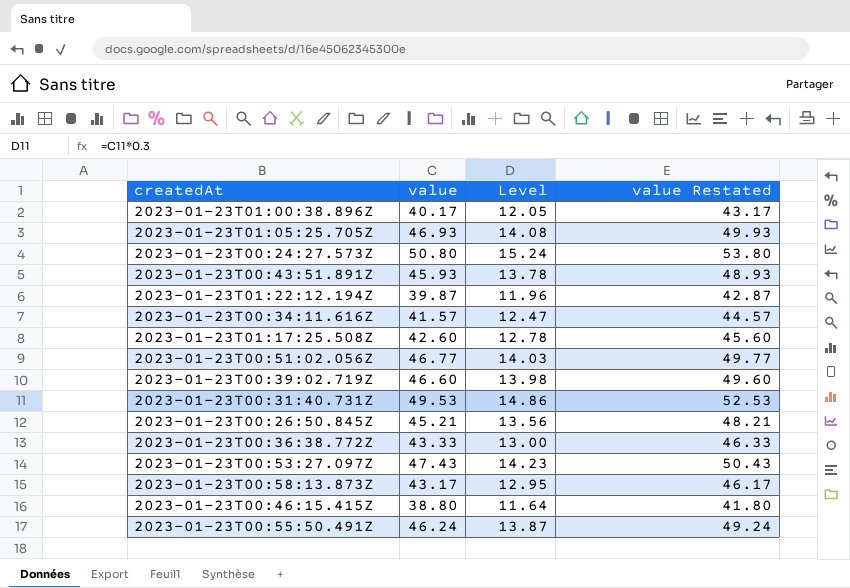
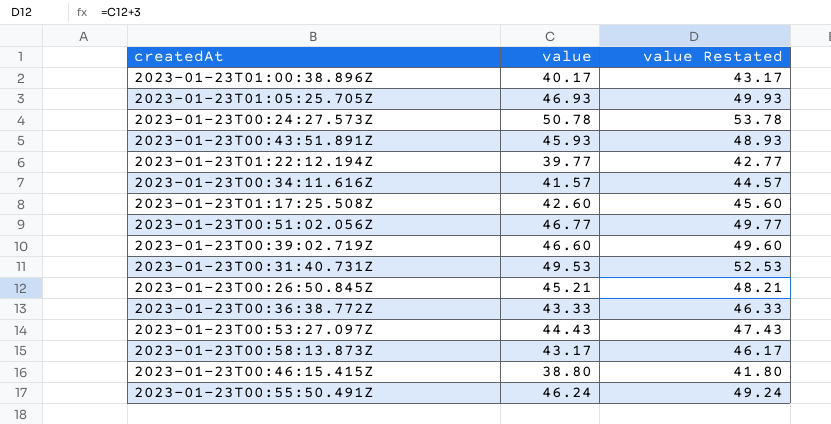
column Level | formula: [value] * 0.3 -> none
2023-01-23T00:24:27.573Z | value: 50.80 -> 50.78
2023-01-23T00:24:27.573Z | value Restated: 53.80 -> 53.78
2023-01-23T01:22:12.194Z | value: 39.87 -> 39.77
2023-01-23T01:22:12.194Z | value Restated: 42.87 -> 42.77
2023-01-23T00:53:27.097Z | value: 47.43 -> 44.43
2023-01-23T00:53:27.097Z | value Restated: 50.43 -> 47.43

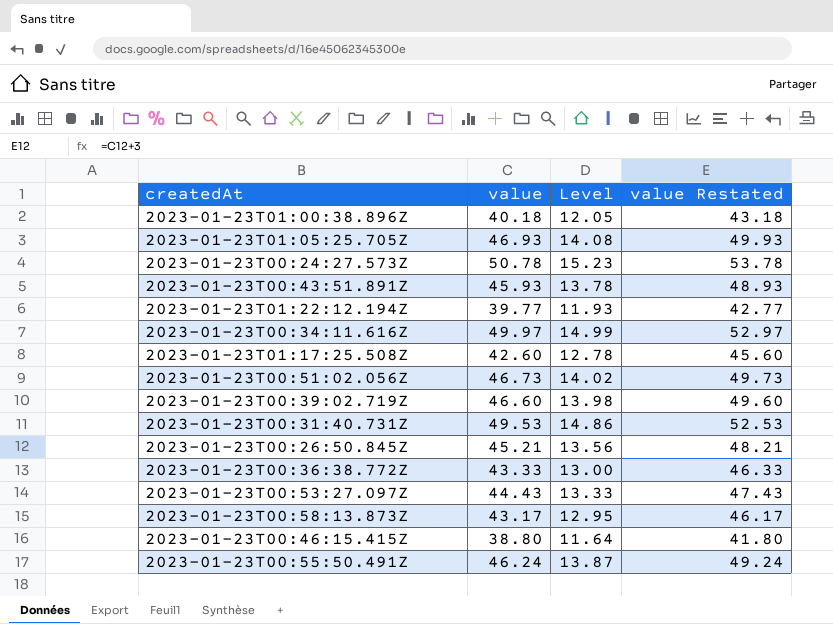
column Level | formula: none -> [value] * 0.3
2023-01-23T01:00:38.896Z | value: 40.17 -> 40.18
2023-01-23T01:00:38.896Z | value Restated: 43.17 -> 43.18
2023-01-23T00:34:11.616Z | value: 41.57 -> 49.97
2023-01-23T00:34:11.616Z | value Restated: 44.57 -> 52.97
2023-01-23T00:51:02.056Z | value: 46.77 -> 46.73
2023-01-23T00:51:02.056Z | value Restated: 49.77 -> 49.73

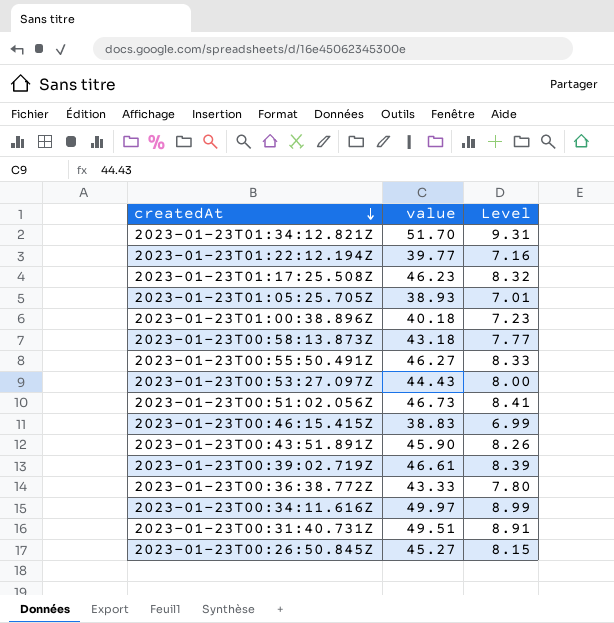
row order: none -> createdAt descending
column value Restated | formula: [value] + 3 -> none
column Level | formula: [value] * 0.3 -> [value] * 0.18
row 2023-01-23T00:24:27.573Z: 50.78 | 15.23 | 53.78 -> none
row 2023-01-23T01:34:12.821Z: none -> 51.70 | 9.31
2023-01-23T01:17:25.508Z | value: 42.60 -> 46.23
2023-01-23T01:05:25.705Z | value: 46.93 -> 38.93
2023-01-23T00:58:13.873Z | value: 43.17 -> 43.18
2023-01-23T00:55:50.491Z | value: 46.24 -> 46.27
2023-01-23T00:46:15.415Z | value: 38.80 -> 38.83
2023-01-23T00:43:51.891Z | value: 45.93 -> 45.90
2023-01-23T00:39:02.719Z | value: 46.60 -> 46.61
2023-01-23T00:31:40.731Z | value: 49.53 -> 49.51
2023-01-23T00:26:50.845Z | value: 45.21 -> 45.27

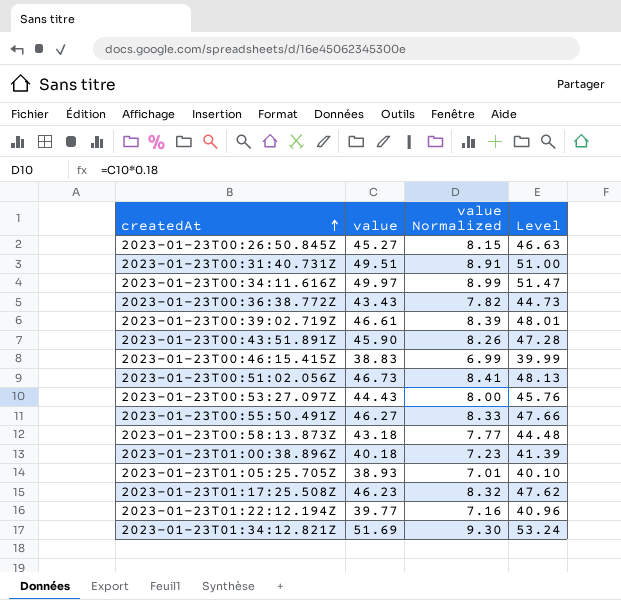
row order: createdAt descending -> createdAt ascending
column value Normalized | formula: none -> [value] * 0.18
column Level | formula: [value] * 0.18 -> [value] * 1.03
2023-01-23T00:36:38.772Z | value: 43.33 -> 43.43
2023-01-23T01:34:12.821Z | value: 51.70 -> 51.69

